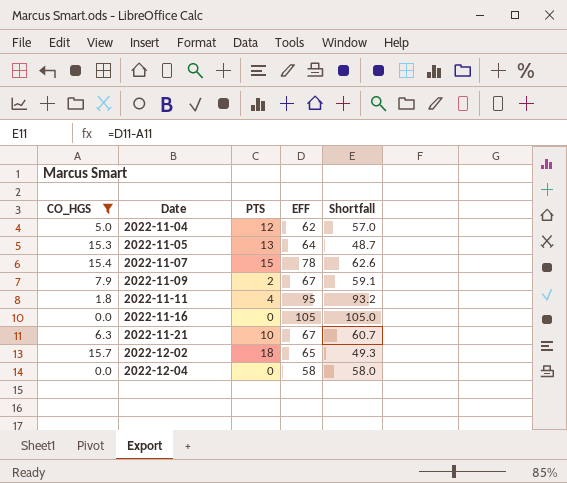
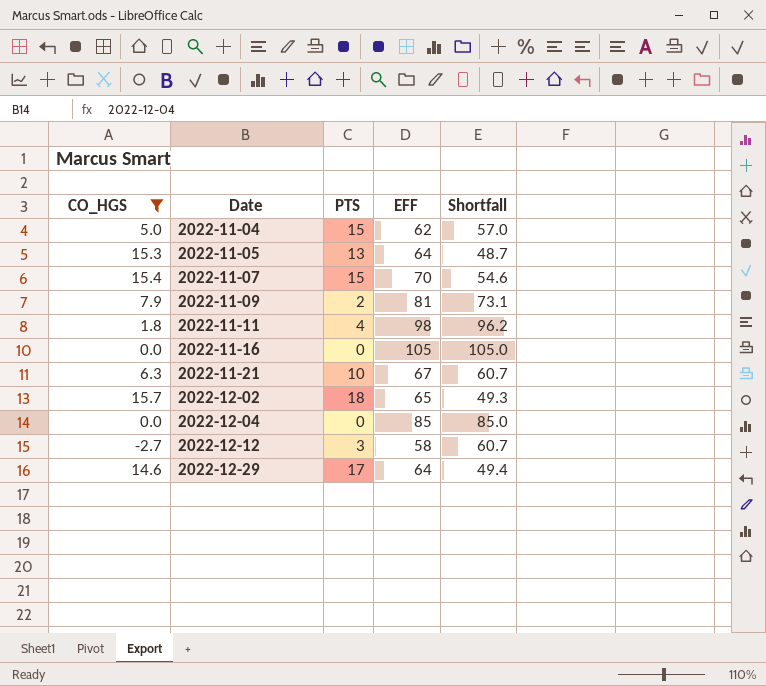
2022-11-04 | PTS: 12 -> 15
2022-11-07 | EFF: 78 -> 70
2022-11-07 | Shortfall: 62.6 -> 54.6
2022-11-09 | EFF: 67 -> 81
2022-11-09 | Shortfall: 59.1 -> 73.1
2022-11-11 | EFF: 95 -> 98
2022-11-11 | Shortfall: 93.2 -> 96.2
2022-12-04 | EFF: 58 -> 85
2022-12-04 | Shortfall: 58.0 -> 85.0
row 2022-12-12: none -> -2.7 | 3 | 58 | 60.7
row 2022-12-29: none -> 14.6 | 17 | 64 | 49.4

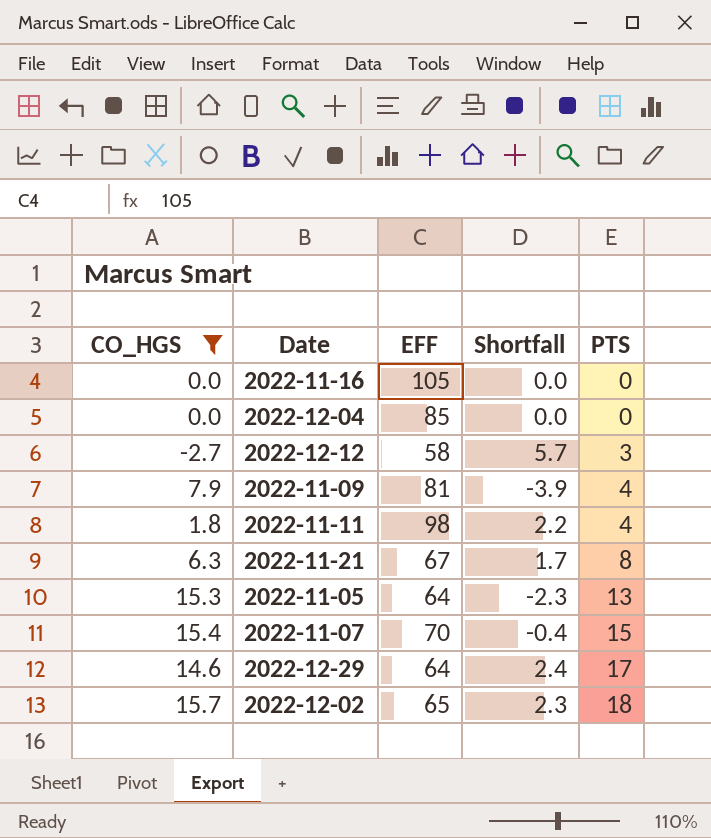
row order: Date ascending -> PTS ascending
column Shortfall | formula: [EFF] - [CO_HGS] -> [PTS] - [CO_HGS]
column PTS | position: 3 -> 5
row 2022-11-04: 5.0 | 15 | 62 | 57.0 -> none
2022-11-09 | PTS: 2 -> 4
2022-11-21 | PTS: 10 -> 8

